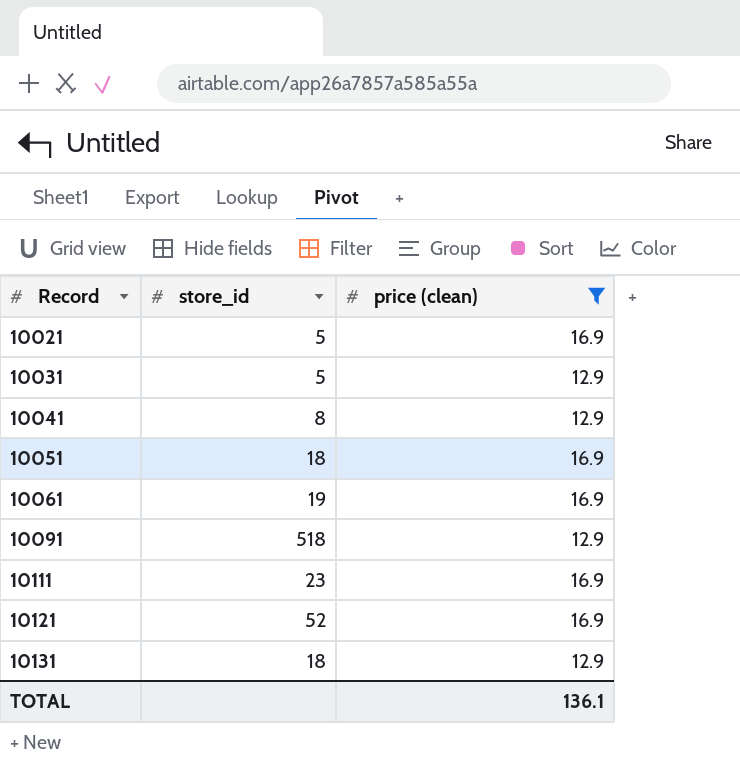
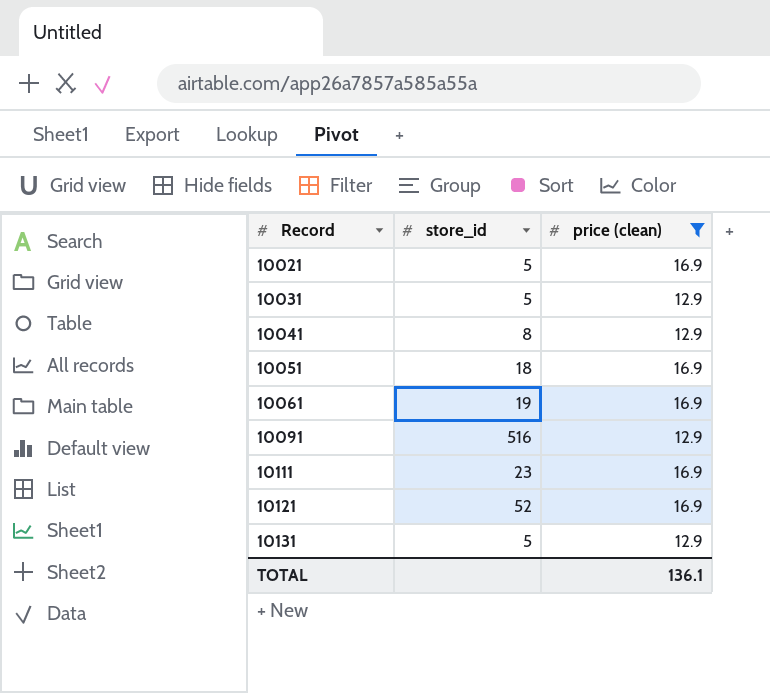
10091 | store_id: 518 -> 516
10131 | store_id: 18 -> 5

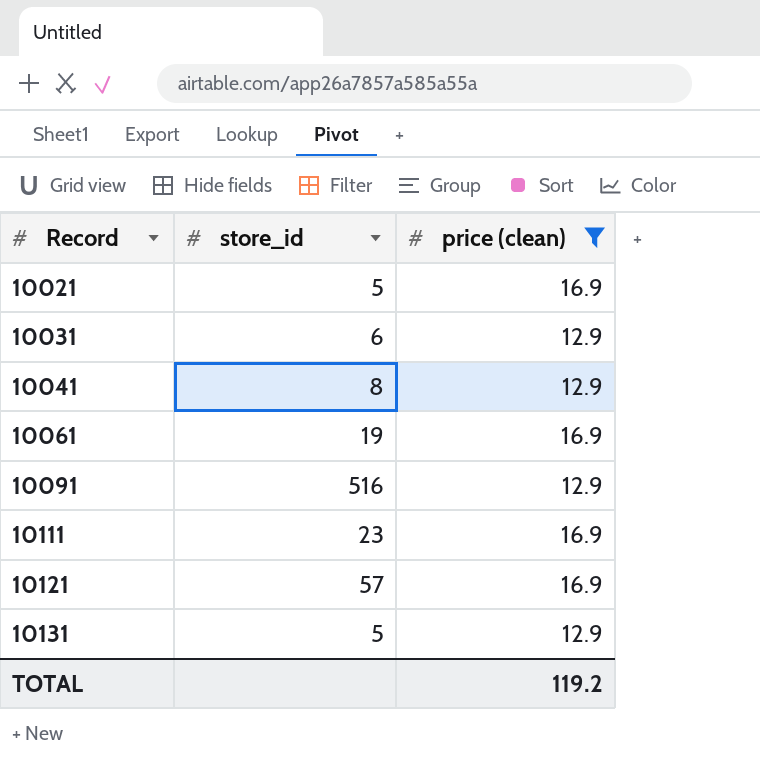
row 10051: 18 | 16.9 -> none
10031 | store_id: 5 -> 6
10121 | store_id: 52 -> 57
TOTAL | price (clean): 136.1 -> 119.2

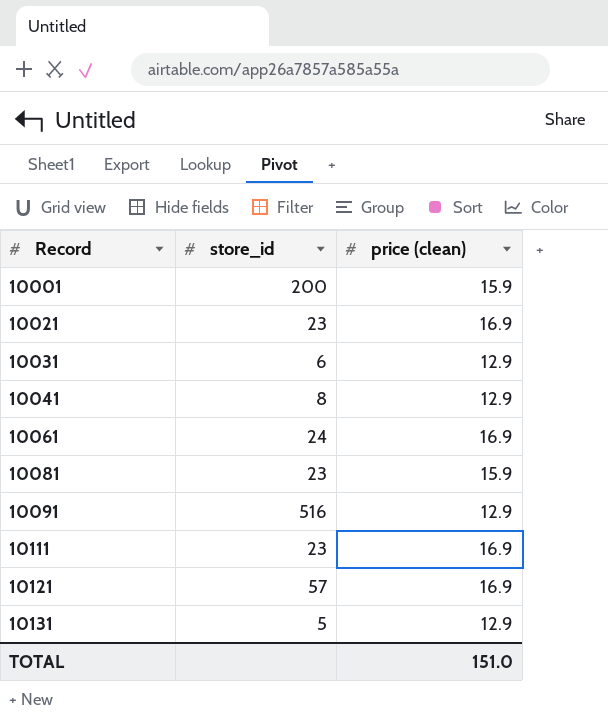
filter: price (clean) != 15.9 -> none
10021 | store_id: 5 -> 23
10061 | store_id: 19 -> 24
TOTAL | price (clean): 119.2 -> 151.0

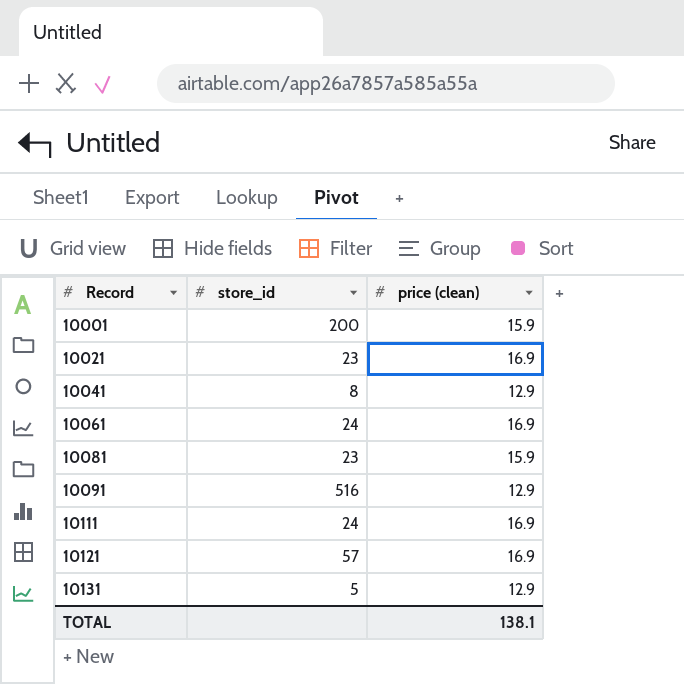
row 10031: 6 | 12.9 -> none
10111 | store_id: 23 -> 24
TOTAL | price (clean): 151.0 -> 138.1

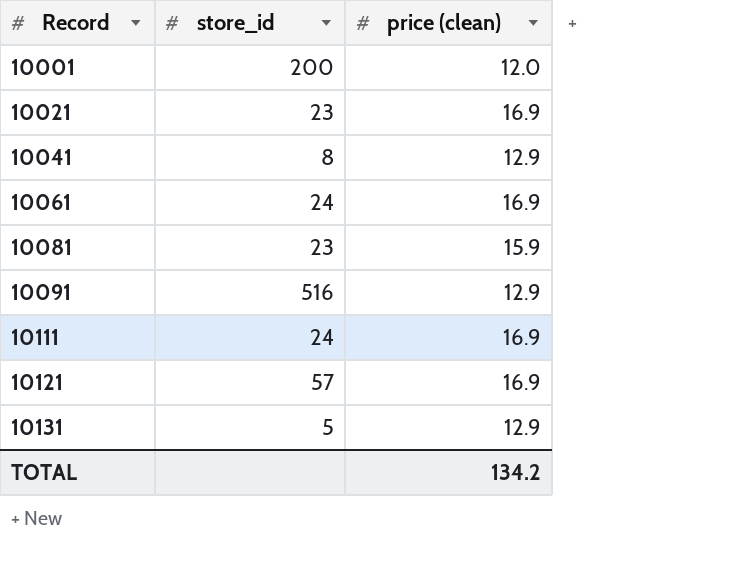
10001 | price (clean): 15.9 -> 12.0
TOTAL | price (clean): 138.1 -> 134.2

